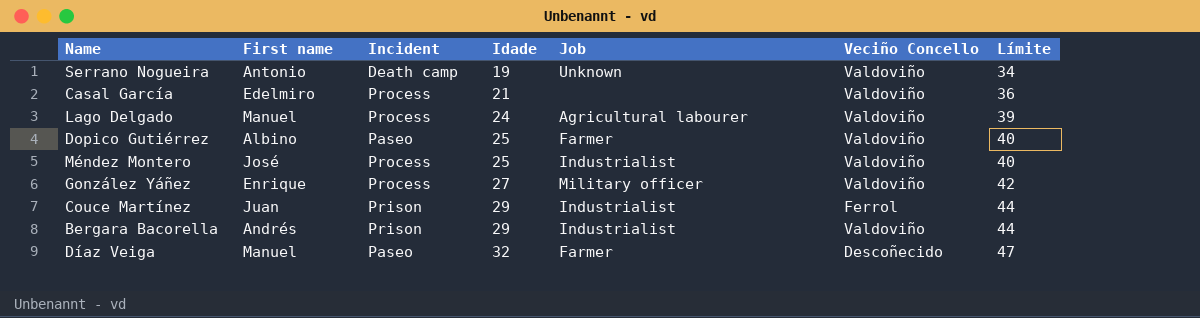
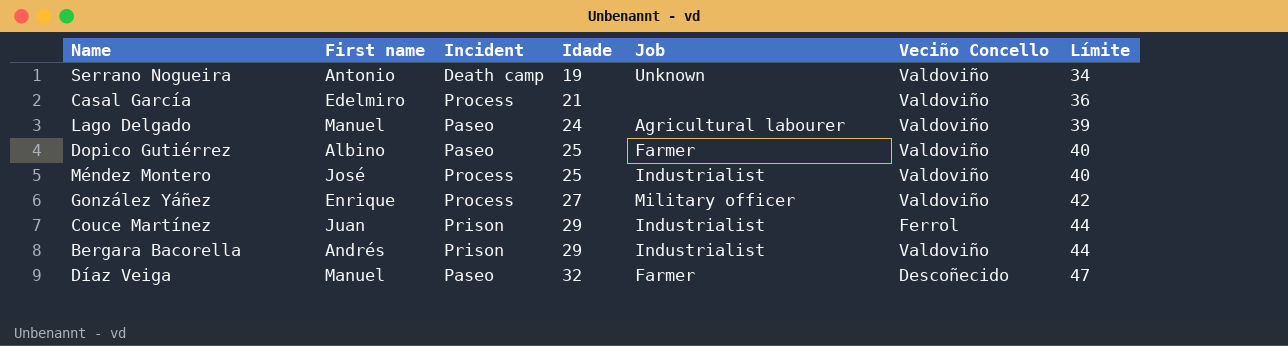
Lago Delgado | Incident: Process -> Paseo

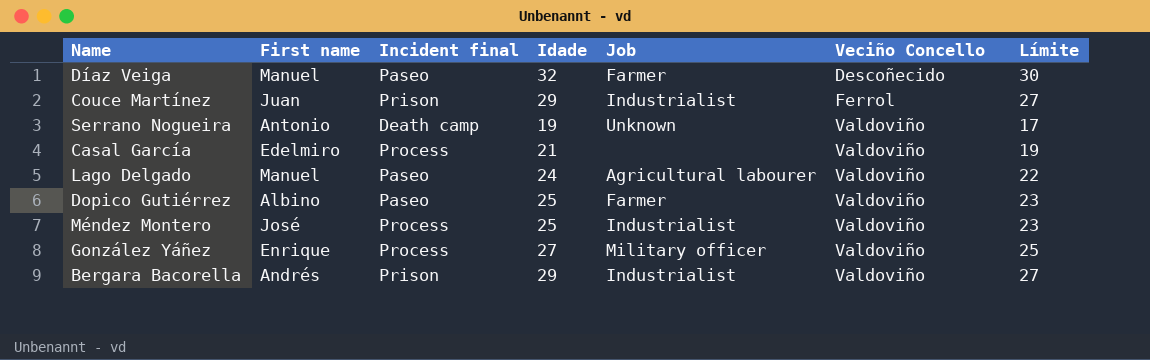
row order: Idade ascending -> Veciño Concello ascending
column name: Incident -> Incident final
column Límite | formula: [Idade] + 15 -> [Idade] - 2

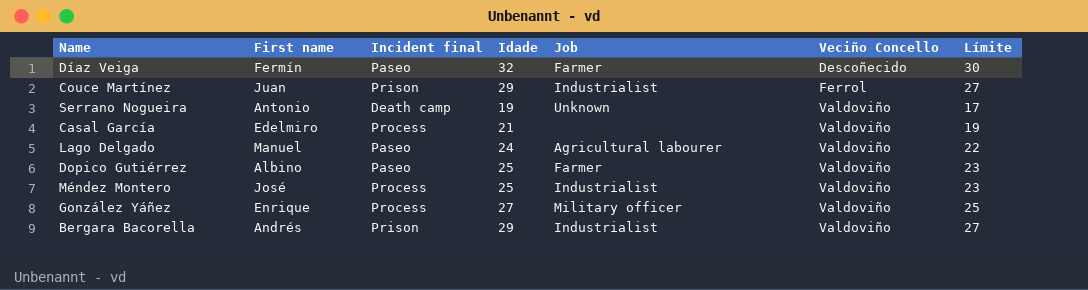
Díaz Veiga | First name: Manuel -> Fermín

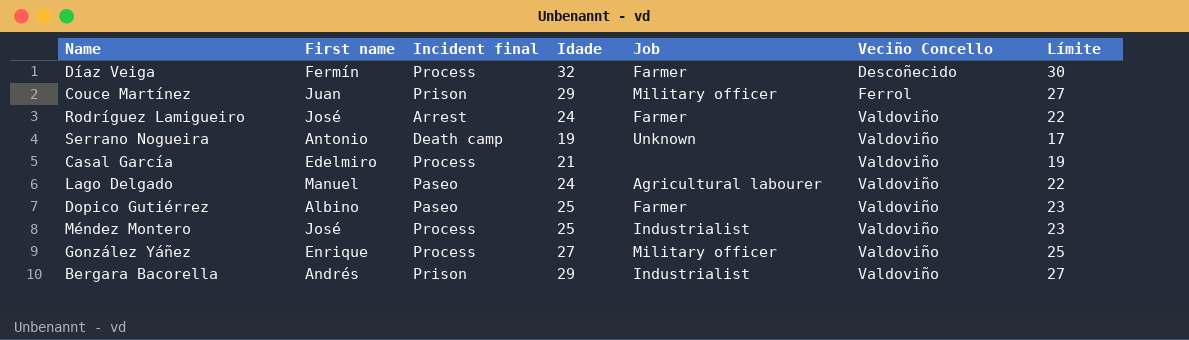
Díaz Veiga | Incident final: Paseo -> Process
Couce Martínez | Job: Industrialist -> Military officer
row Rodríguez Lamigueiro: none -> José | Arrest | 24 | Farmer | Valdoviño | 22

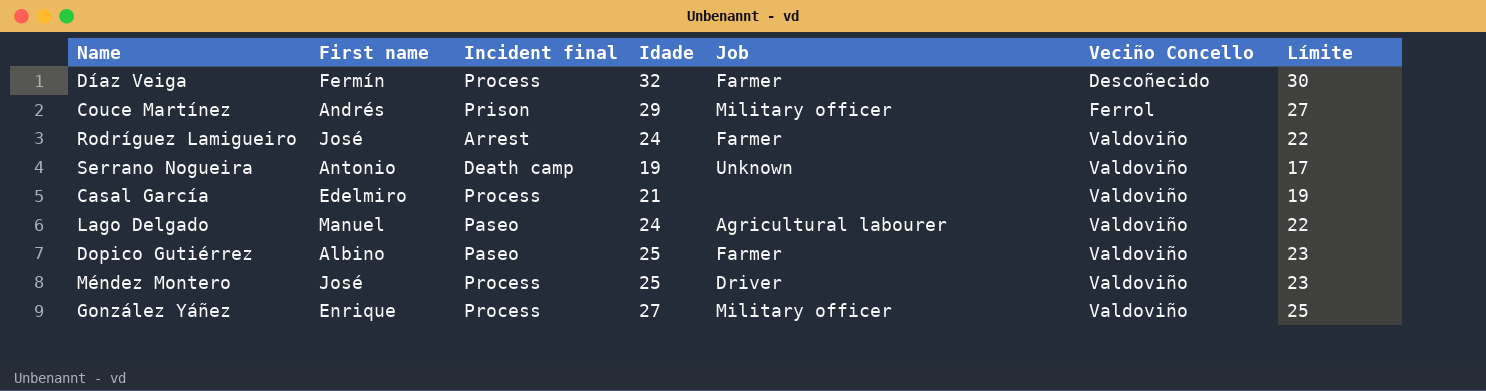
row Bergara Bacorella: Andrés | Prison | 29 | Industrialist | Valdoviño | 27 -> none
Couce Martínez | First name: Juan -> Andrés
Méndez Montero | Job: Industrialist -> Driver

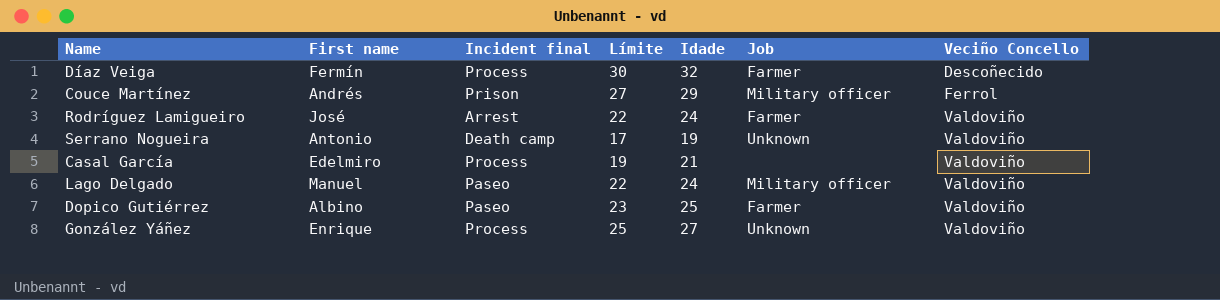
column Límite | position: 7 -> 4
row Méndez Montero: José | Process | 25 | Driver | Valdoviño | 23 -> none
Lago Delgado | Job: Agricultural labourer -> Military officer
González Yáñez | Job: Military officer -> Unknown

